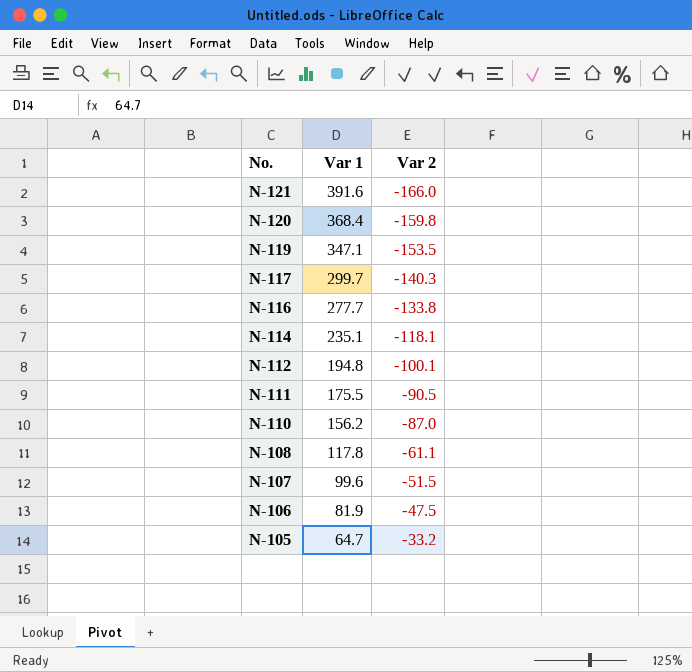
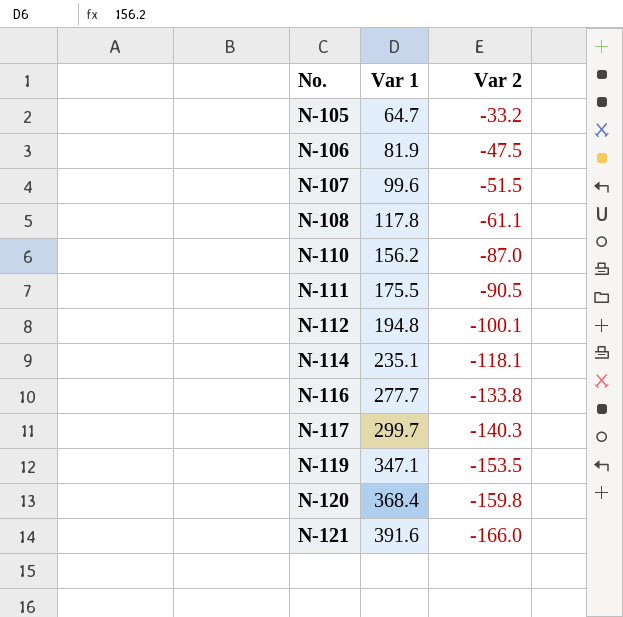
row order: No. descending -> No. ascending

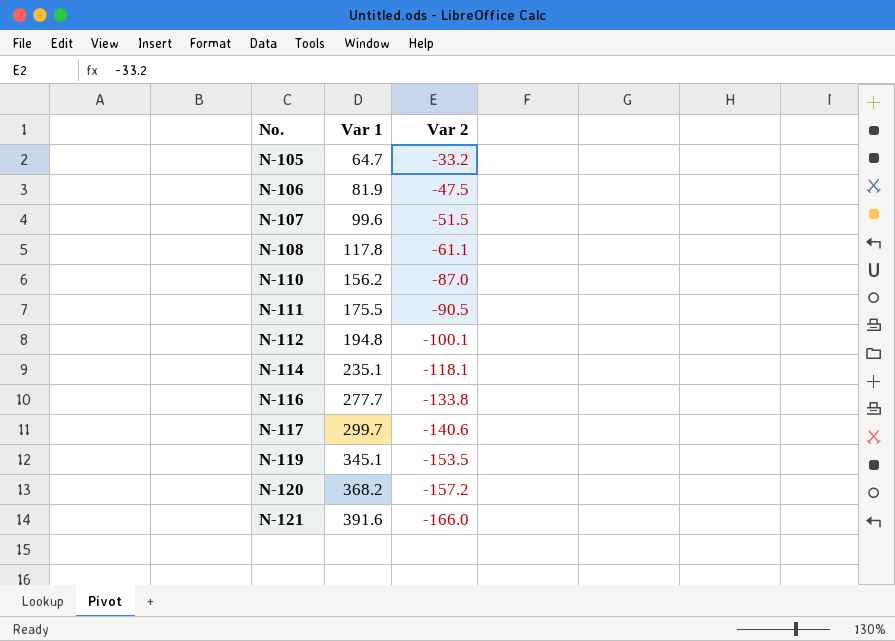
N-117 | Var 2: -140.3 -> -140.6
N-119 | Var 1: 347.1 -> 345.1
N-120 | Var 1: 368.4 -> 368.2
N-120 | Var 2: -159.8 -> -157.2

